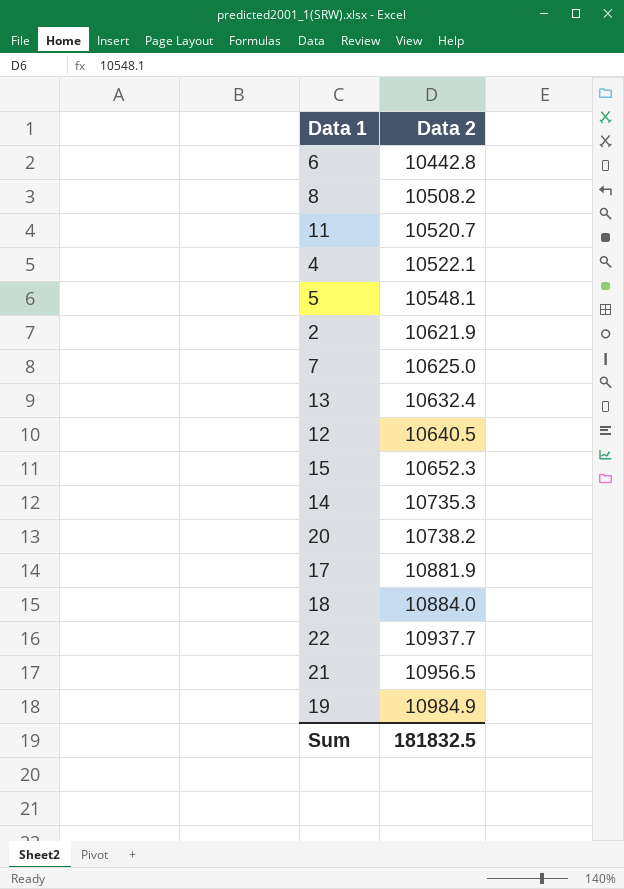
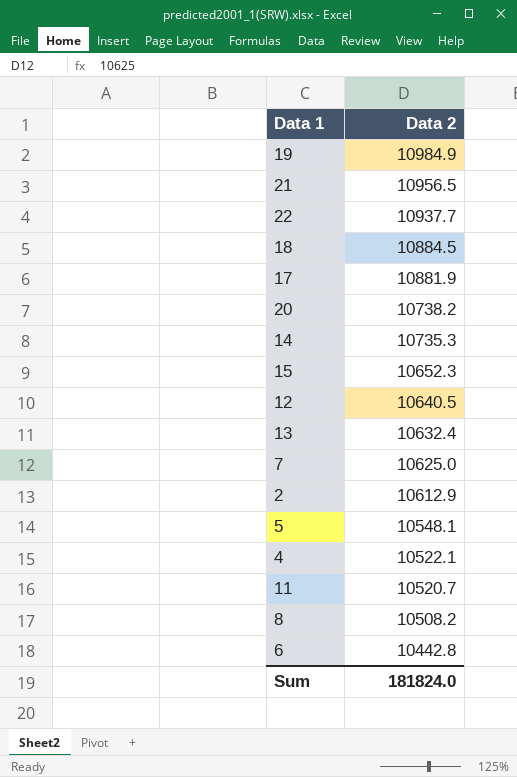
row order: Data 2 ascending -> Data 2 descending
18 | Data 2: 10884.0 -> 10884.5
2 | Data 2: 10621.9 -> 10612.9
Sum | Data 2: 181832.5 -> 181824.0

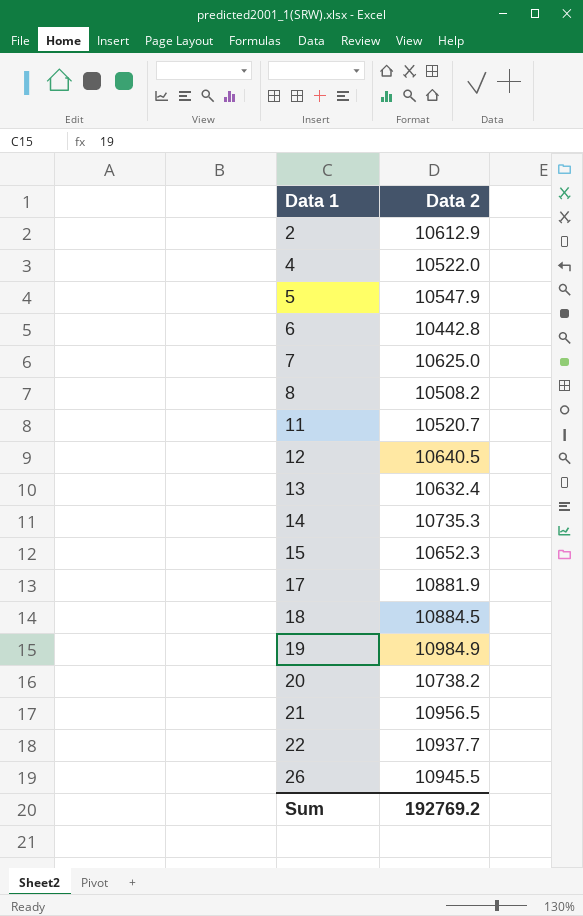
row order: Data 2 descending -> Data 1 ascending
4 | Data 2: 10522.1 -> 10522.0
5 | Data 2: 10548.1 -> 10547.9
row 26: none -> 10945.5
Sum | Data 2: 181824.0 -> 192769.2

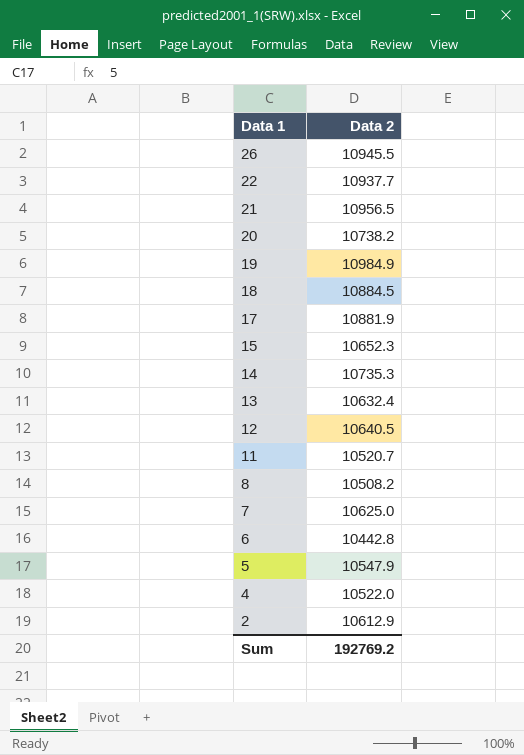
row order: Data 1 ascending -> Data 1 descending

